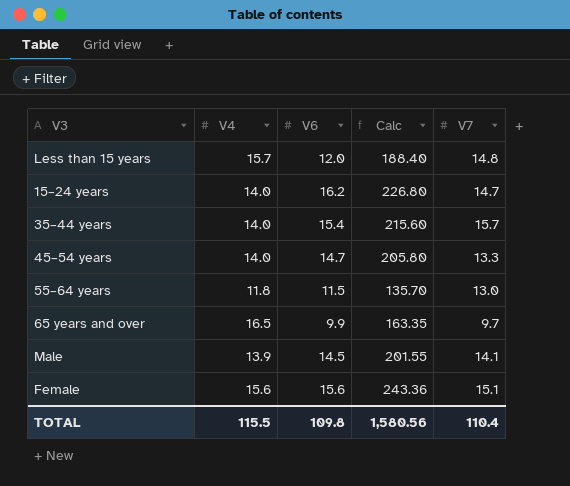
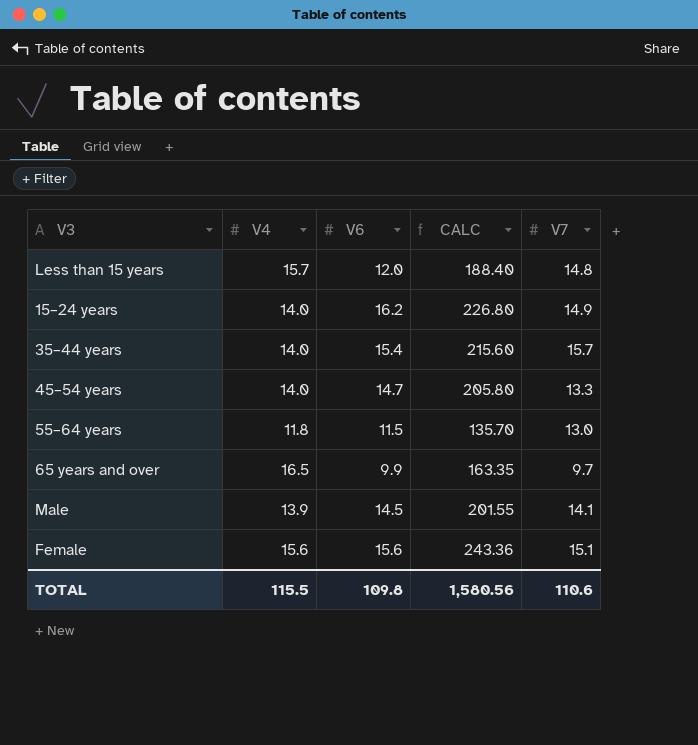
column name: Calc -> CALC
15–24 years | V7: 14.7 -> 14.9
TOTAL | V7: 110.4 -> 110.6

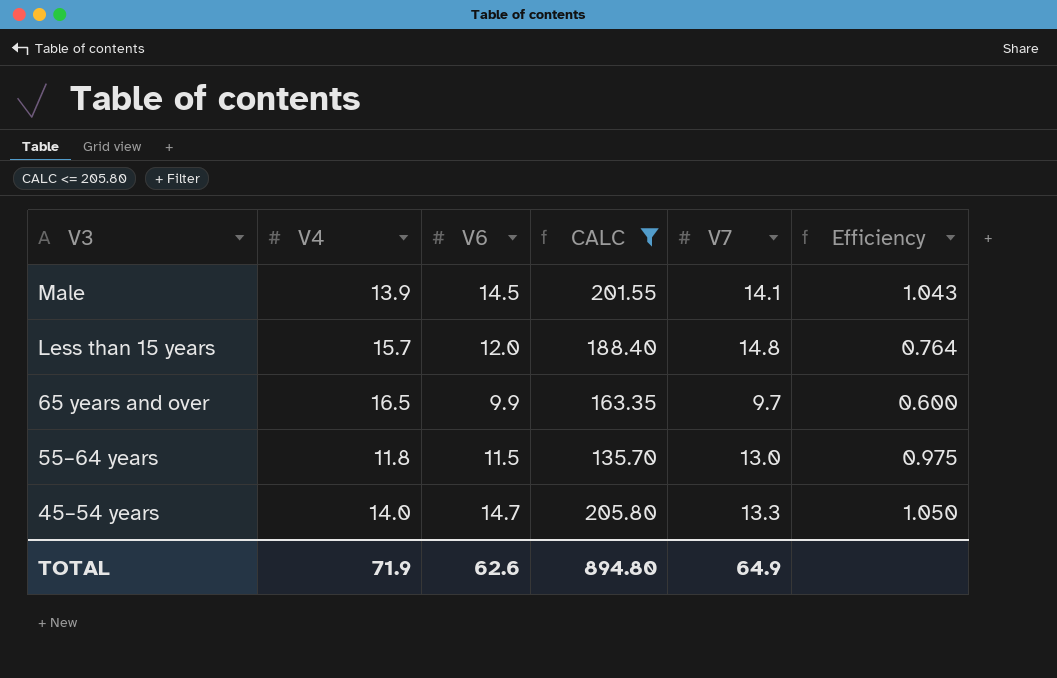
filter: none -> CALC <= 205.80
row order: none -> V3 descending
column Efficiency | formula: none -> [V6] / [V4]
TOTAL | V4: 115.5 -> 71.9
TOTAL | V6: 109.8 -> 62.6
TOTAL | CALC: 1,580.56 -> 894.80
TOTAL | V7: 110.6 -> 64.9

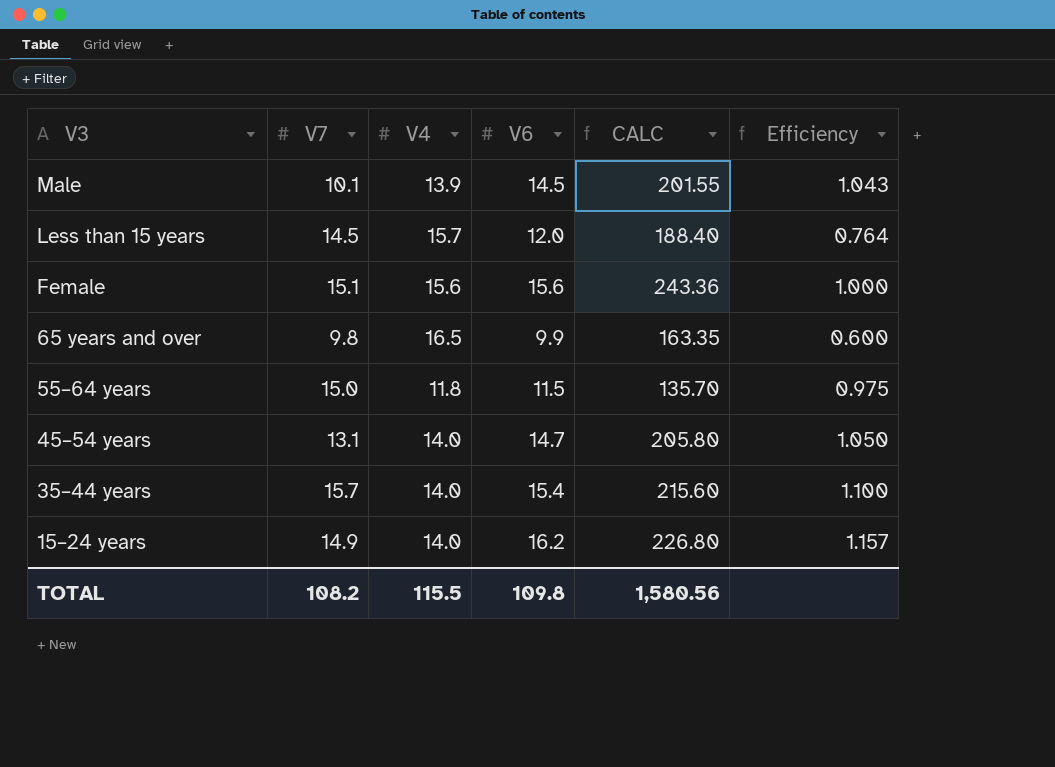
filter: CALC <= 205.80 -> none
column V7 | position: 5 -> 2
Male | V7: 14.1 -> 10.1
Less than 15 years | V7: 14.8 -> 14.5
65 years and over | V7: 9.7 -> 9.8
55–64 years | V7: 13.0 -> 15.0
45–54 years | V7: 13.3 -> 13.1
TOTAL | V7: 64.9 -> 108.2
TOTAL | V4: 71.9 -> 115.5
TOTAL | V6: 62.6 -> 109.8
TOTAL | CALC: 894.80 -> 1,580.56

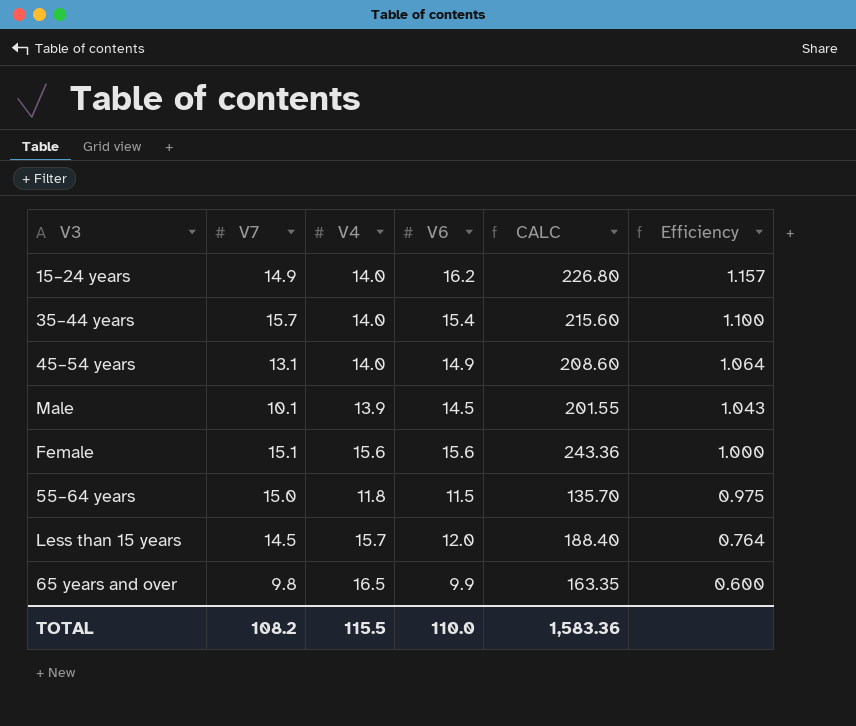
row order: V3 descending -> Efficiency descending
45–54 years | V6: 14.7 -> 14.9
45–54 years | CALC: 205.80 -> 208.60
45–54 years | Efficiency: 1.050 -> 1.064
TOTAL | V6: 109.8 -> 110.0
TOTAL | CALC: 1,580.56 -> 1,583.36

